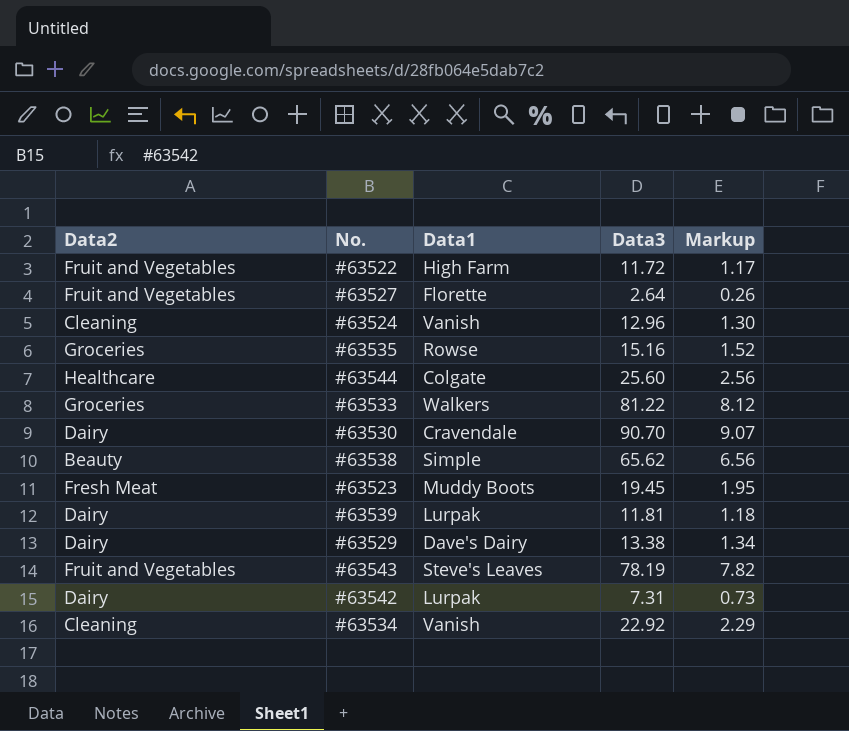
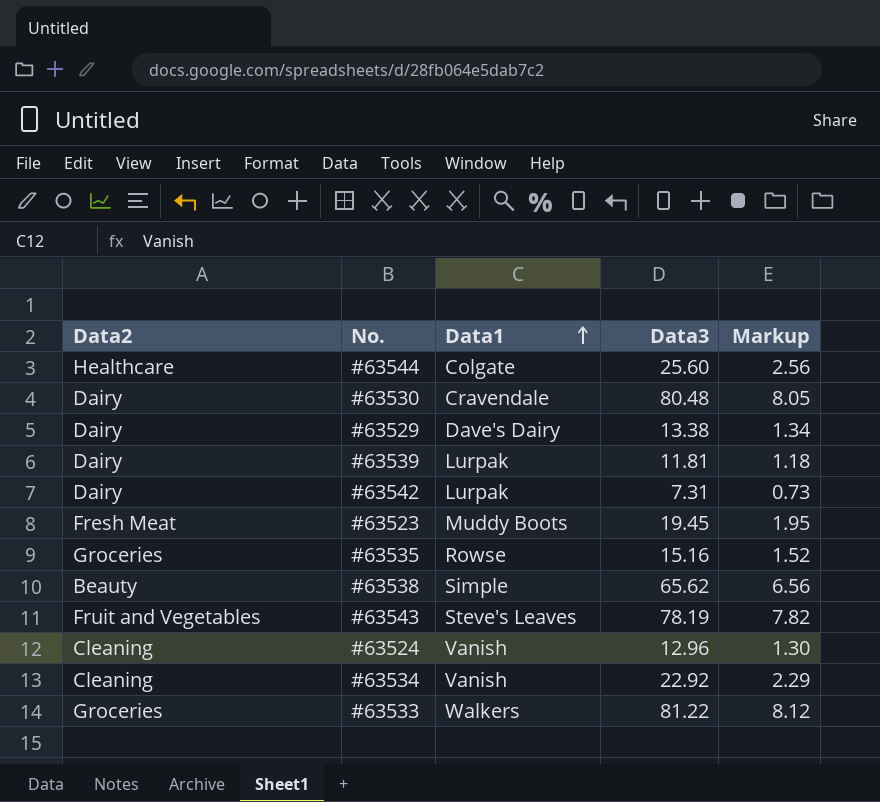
row order: none -> Data1 ascending
row #63522: Fruit and Vegetables | High Farm | 11.72 | 1.17 -> none
row #63527: Fruit and Vegetables | Florette | 2.64 | 0.26 -> none
#63530 | Data3: 90.70 -> 80.48
#63530 | Markup: 9.07 -> 8.05

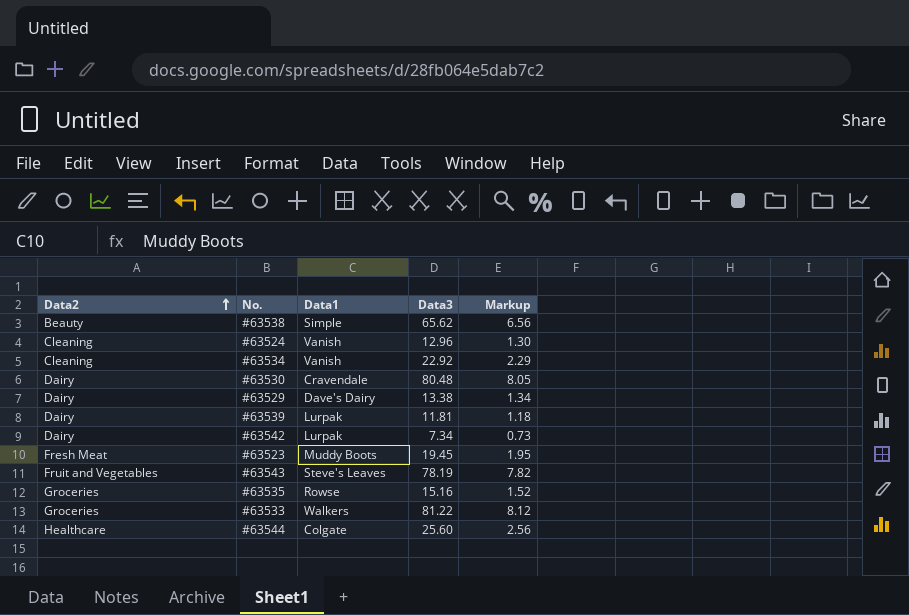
row order: Data1 ascending -> Data2 ascending
#63542 | Data3: 7.31 -> 7.34

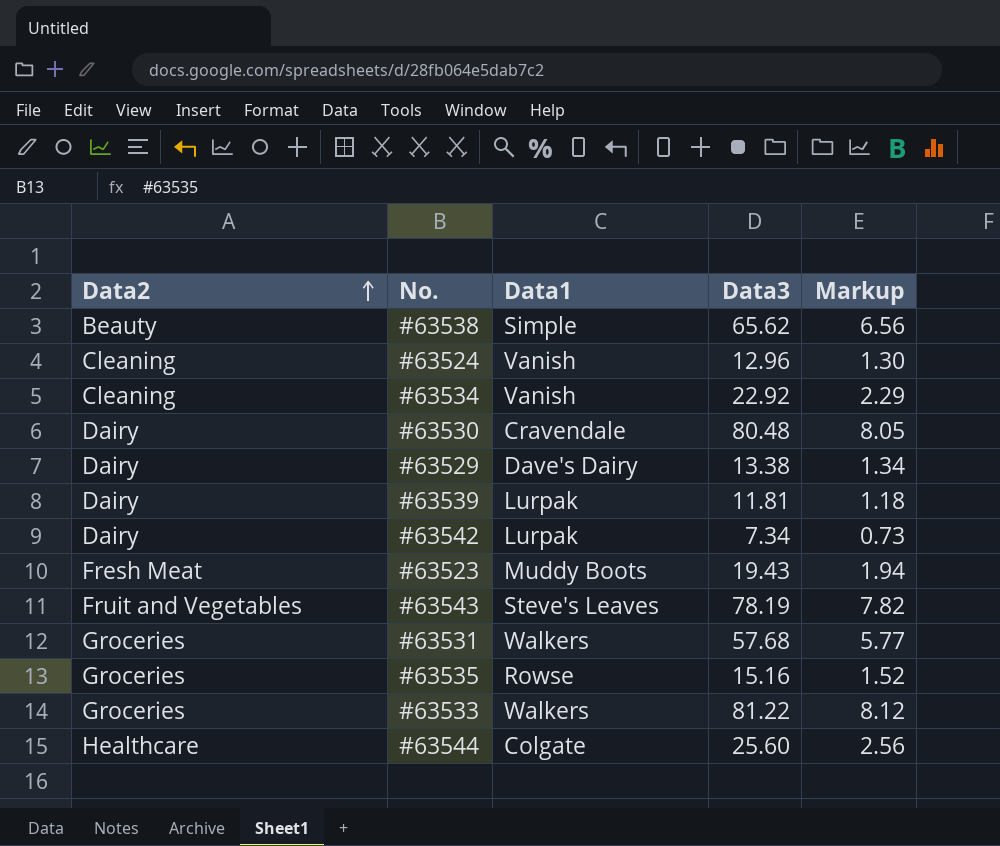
#63523 | Data3: 19.45 -> 19.43
#63523 | Markup: 1.95 -> 1.94
row #63531: none -> Groceries | Walkers | 57.68 | 5.77

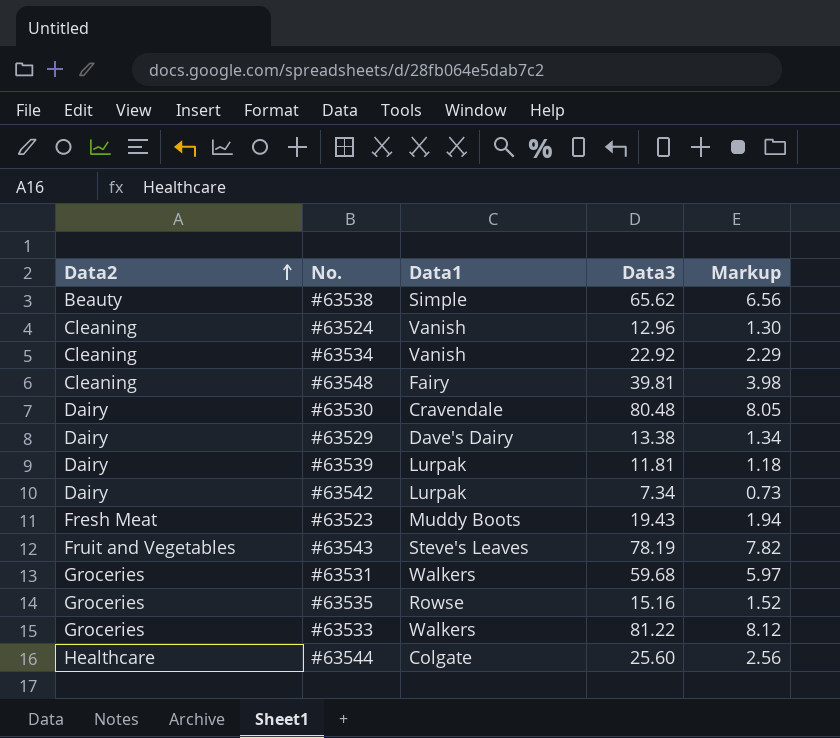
row #63548: none -> Cleaning | Fairy | 39.81 | 3.98
#63531 | Data3: 57.68 -> 59.68
#63531 | Markup: 5.77 -> 5.97

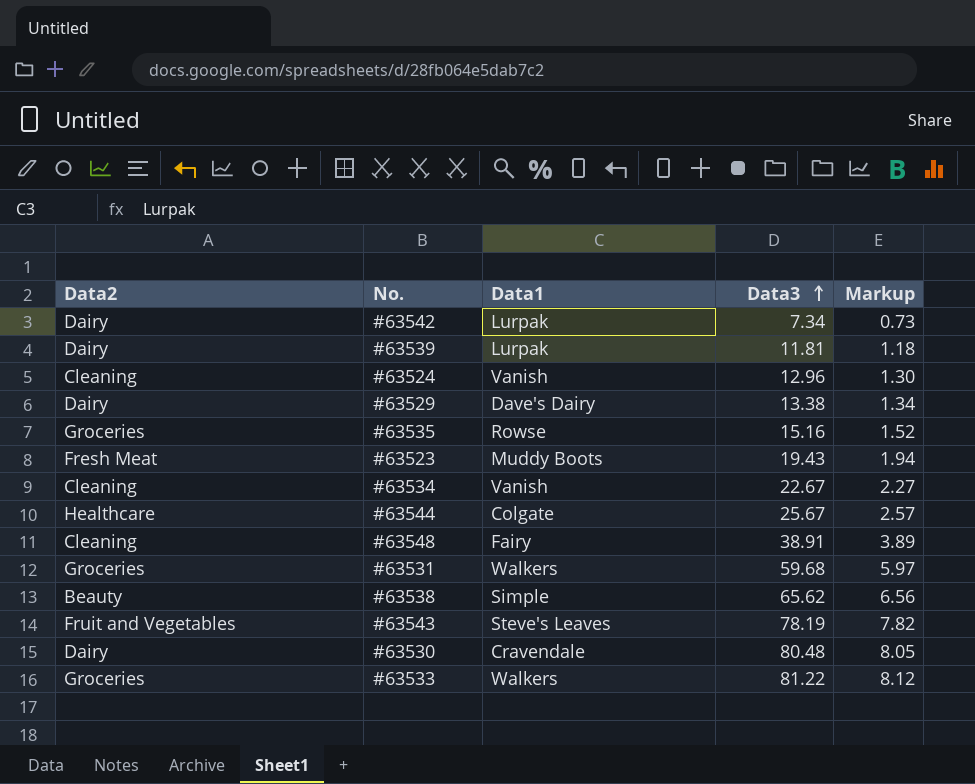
row order: Data2 ascending -> Data3 ascending
#63534 | Data3: 22.92 -> 22.67
#63534 | Markup: 2.29 -> 2.27
#63544 | Data3: 25.60 -> 25.67
#63544 | Markup: 2.56 -> 2.57
#63548 | Data3: 39.81 -> 38.91
#63548 | Markup: 3.98 -> 3.89

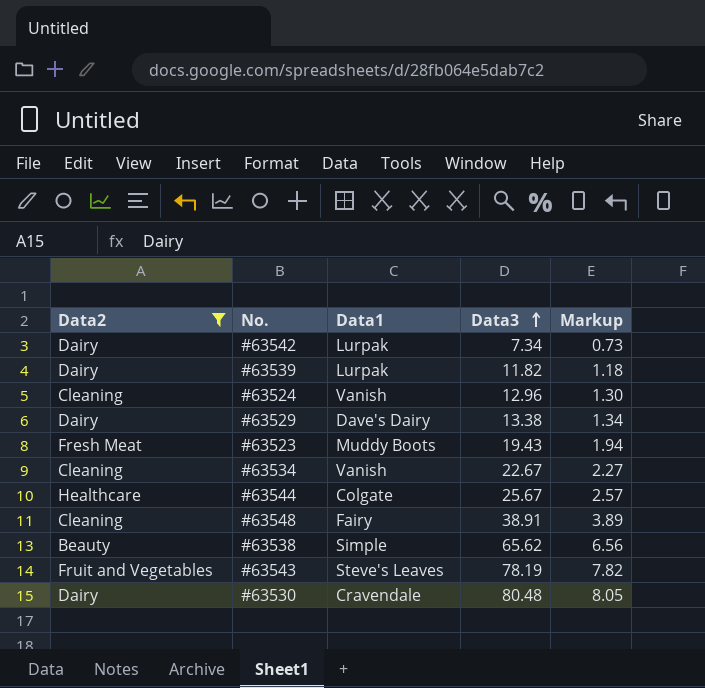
filter: none -> Data2 != Groceries
#63539 | Data3: 11.81 -> 11.82

